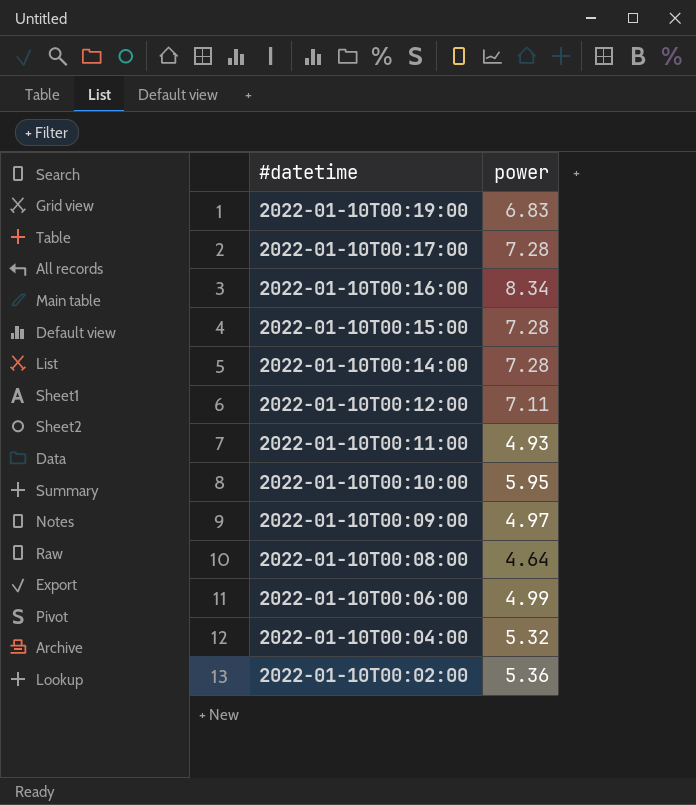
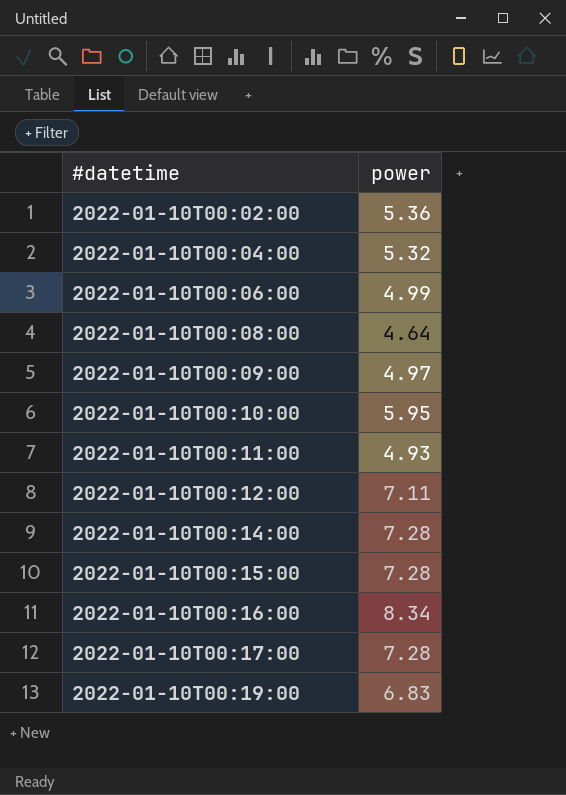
row order: #datetime descending -> #datetime ascending

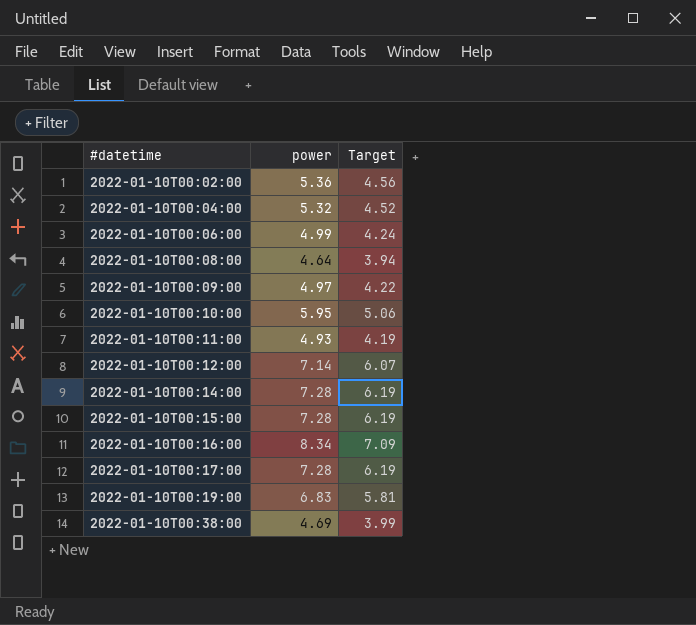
column Target | formula: none -> [power] * 0.85
2022-01-10T00:12:00 | power: 7.11 -> 7.14
row 2022-01-10T00:38:00: none -> 4.69 | 3.99

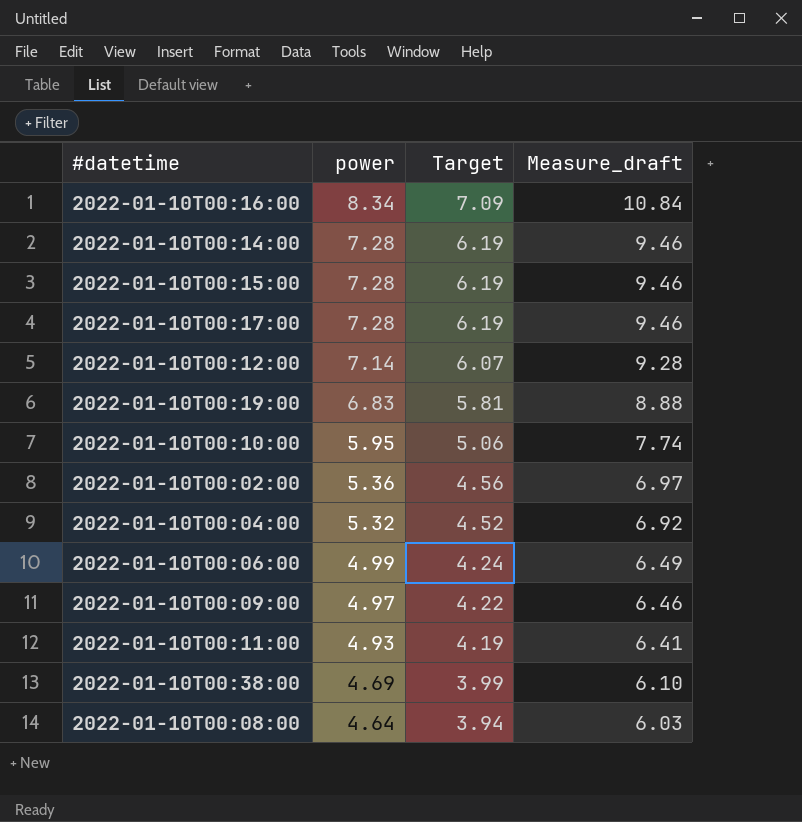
row order: #datetime ascending -> power descending
column Measure_draft | formula: none -> [power] * 1.3

